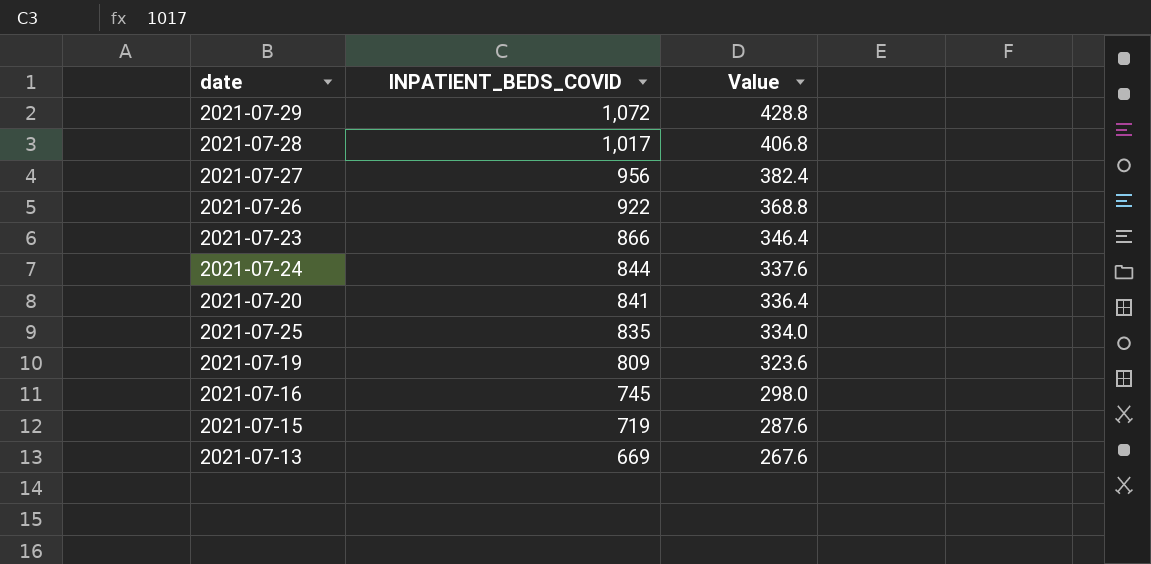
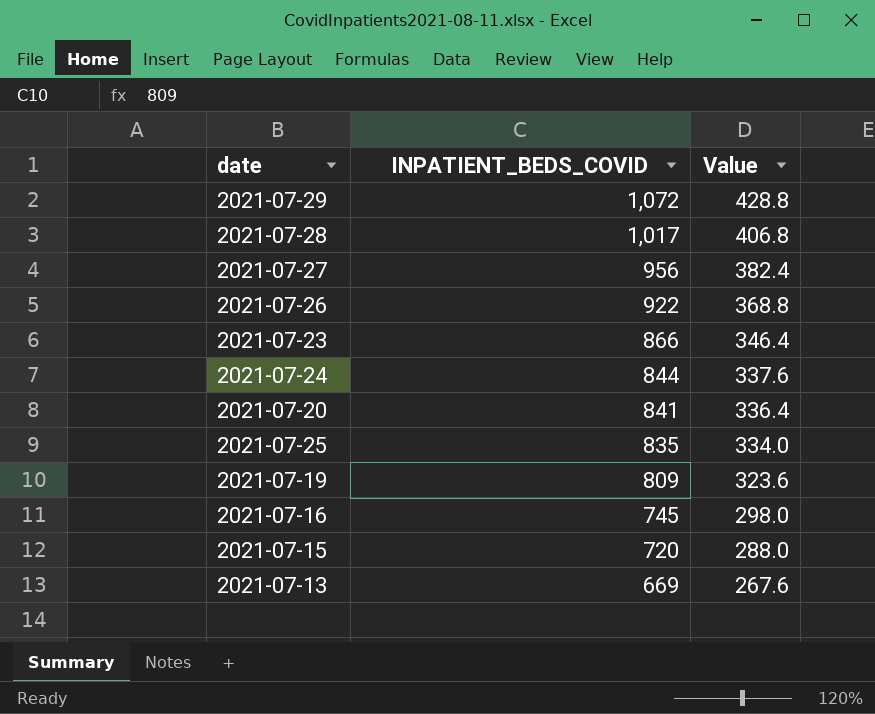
2021-07-15 | INPATIENT_BEDS_COVID: 719 -> 720
2021-07-15 | Value: 287.6 -> 288.0

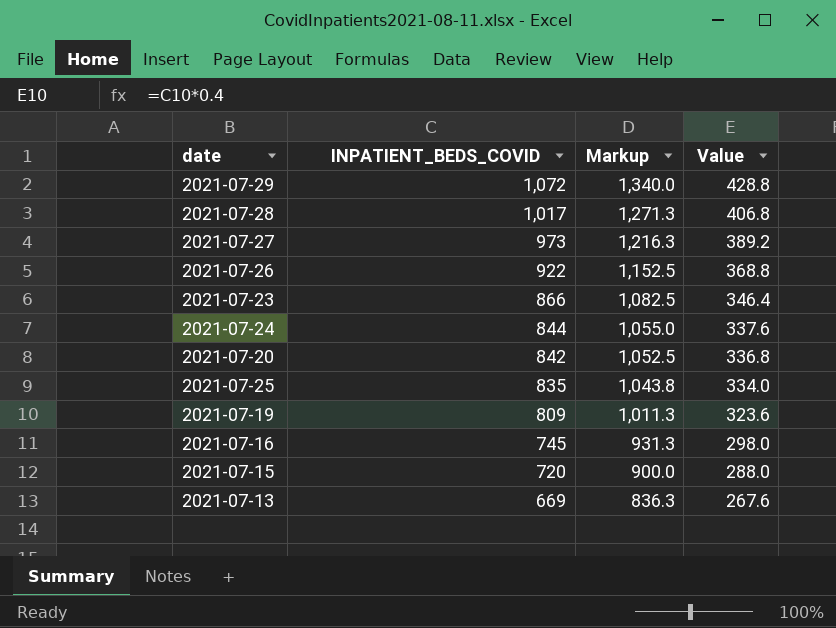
column Markup | formula: none -> [INPATIENT_BEDS_COVID] * 1.25
2021-07-27 | INPATIENT_BEDS_COVID: 956 -> 973
2021-07-27 | Value: 382.4 -> 389.2
2021-07-20 | INPATIENT_BEDS_COVID: 841 -> 842
2021-07-20 | Value: 336.4 -> 336.8

